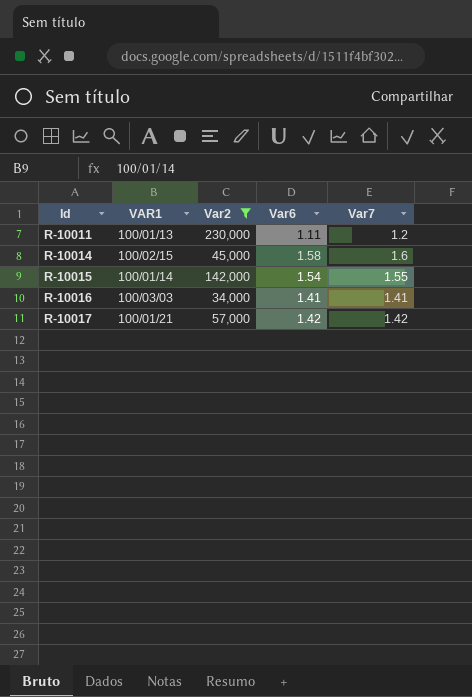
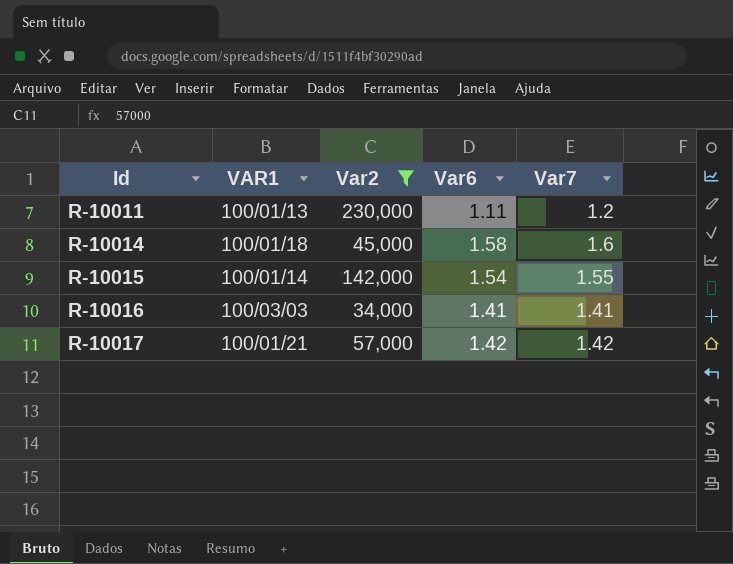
R-10014 | VAR1: 100/02/15 -> 100/01/18

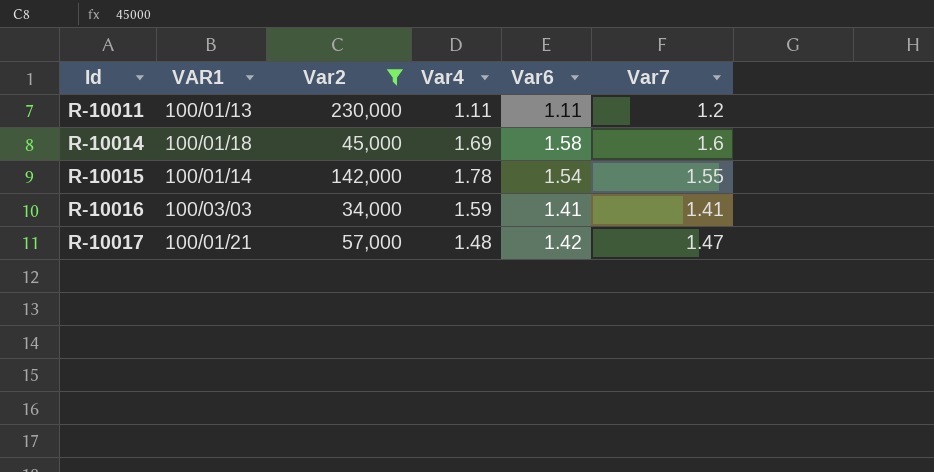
column Var4 | position: none -> 4
R-10017 | Var7: 1.42 -> 1.47

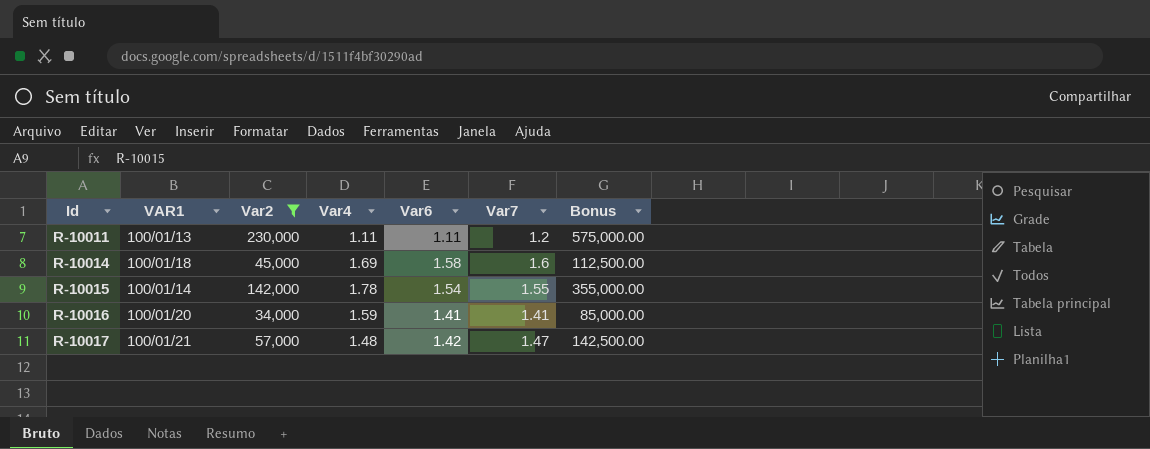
column Bonus | formula: none -> [Var2] * 2.5
R-10016 | VAR1: 100/03/03 -> 100/01/20

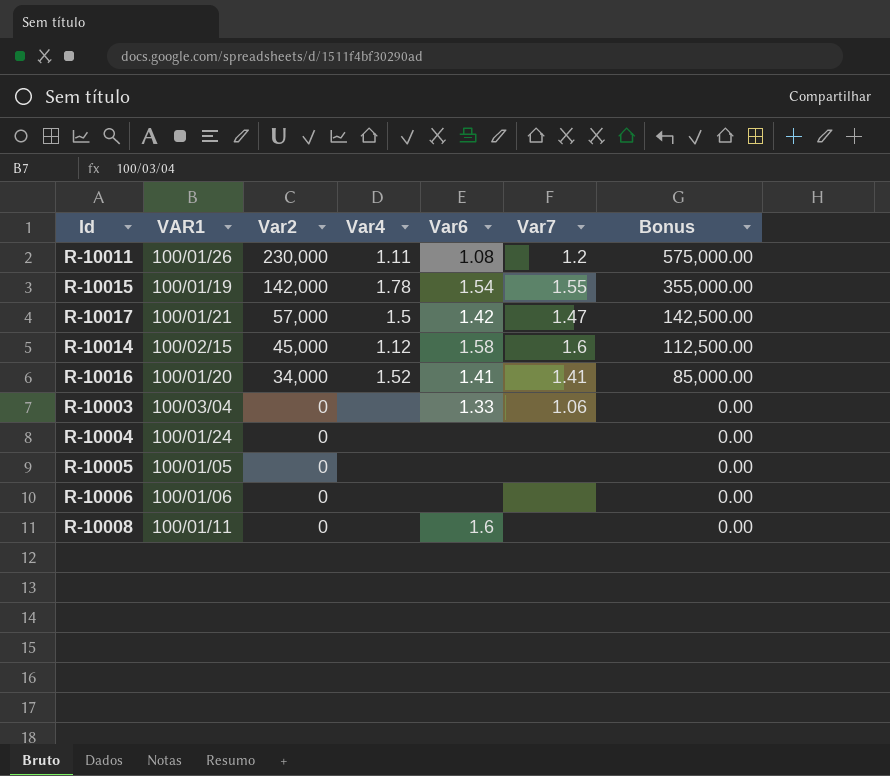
filter: Var2 != 0 -> none
row order: Id ascending -> Var2 descending
R-10011 | VAR1: 100/01/13 -> 100/01/26
R-10011 | Var6: 1.11 -> 1.08
R-10015 | VAR1: 100/01/14 -> 100/01/19
R-10017 | Var4: 1.48 -> 1.5
R-10014 | VAR1: 100/01/18 -> 100/02/15
R-10014 | Var4: 1.69 -> 1.12
R-10016 | Var4: 1.59 -> 1.52

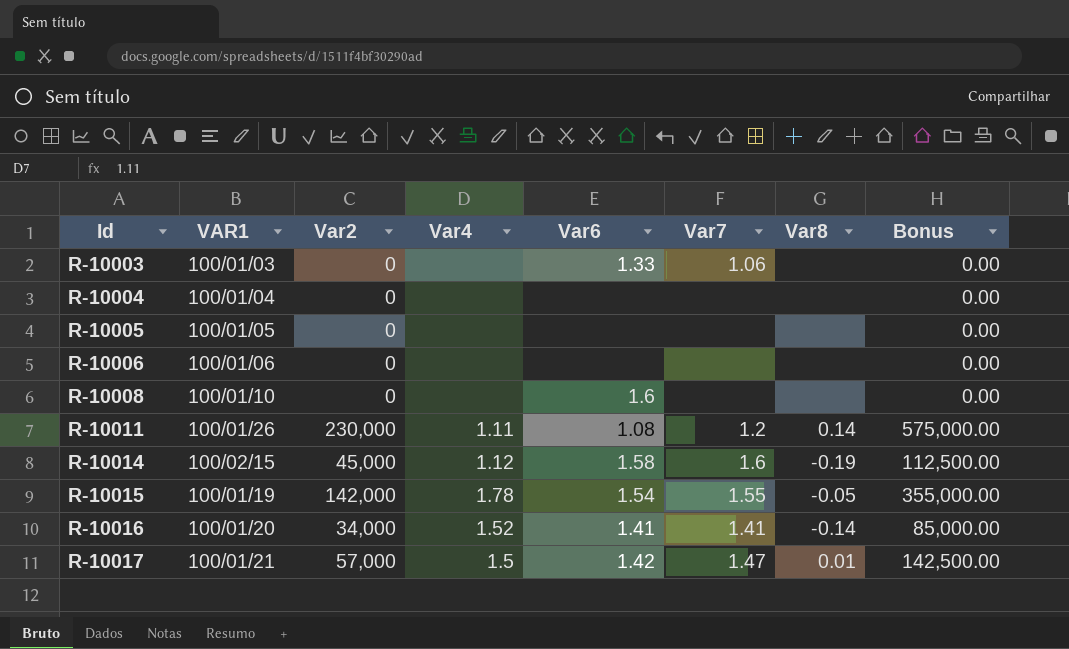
row order: Var2 descending -> Id ascending
column Var8 | position: none -> 7
R-10003 | VAR1: 100/03/04 -> 100/01/03
R-10004 | VAR1: 100/01/24 -> 100/01/04
R-10008 | VAR1: 100/01/11 -> 100/01/10

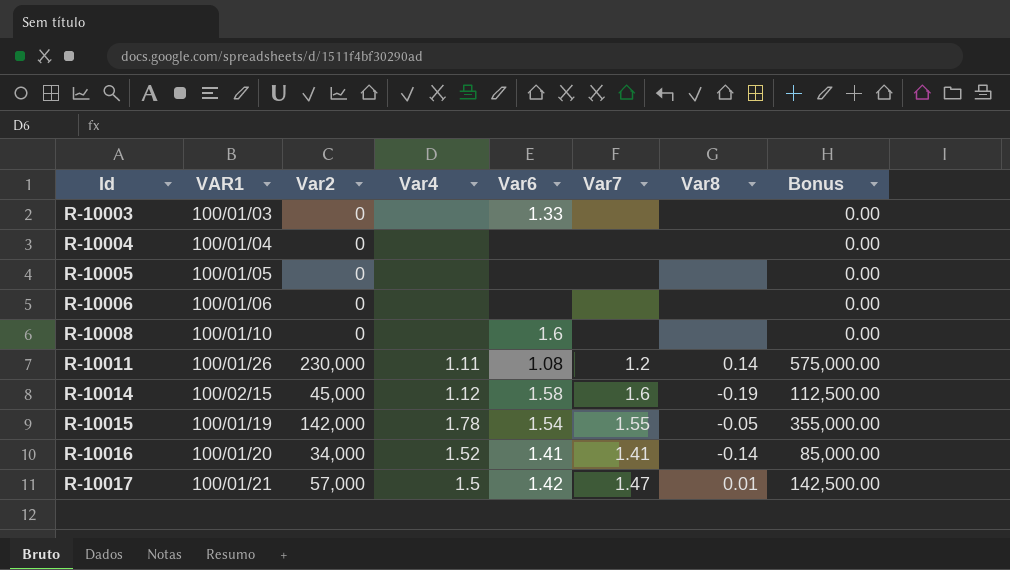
R-10003 | Var7: 1.06 -> none

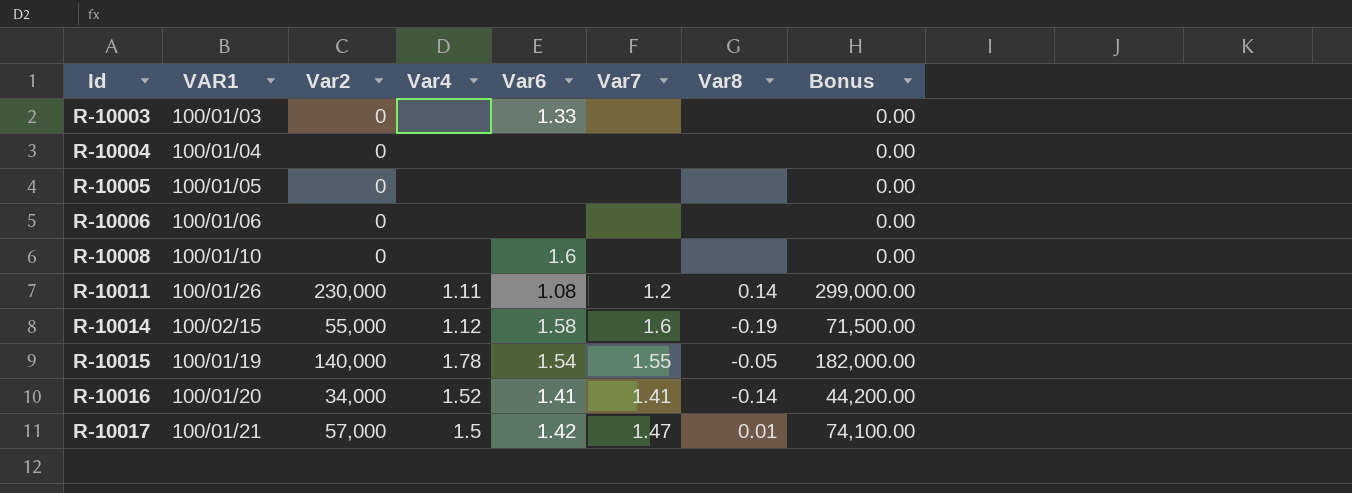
column Bonus | formula: [Var2] * 2.5 -> [Var2] * 1.3
R-10014 | Var2: 45,000 -> 55,000
R-10015 | Var2: 142,000 -> 140,000

